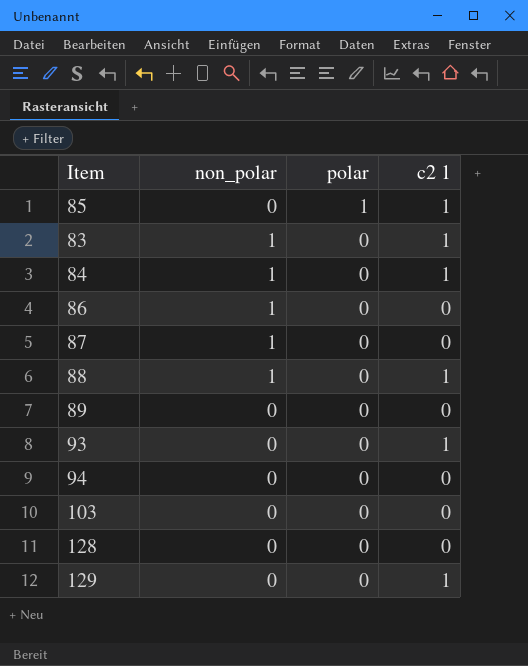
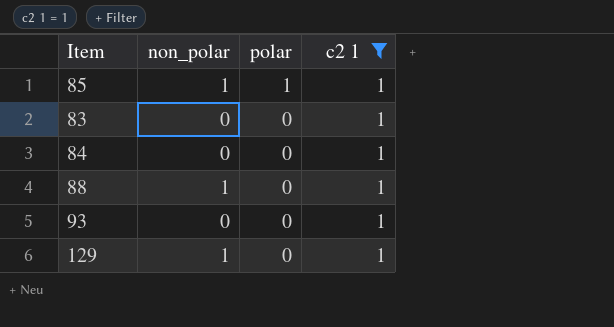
filter: none -> c2 1 = 1
85 | non_polar: 0 -> 1
83 | non_polar: 1 -> 0
84 | non_polar: 1 -> 0
129 | non_polar: 0 -> 1

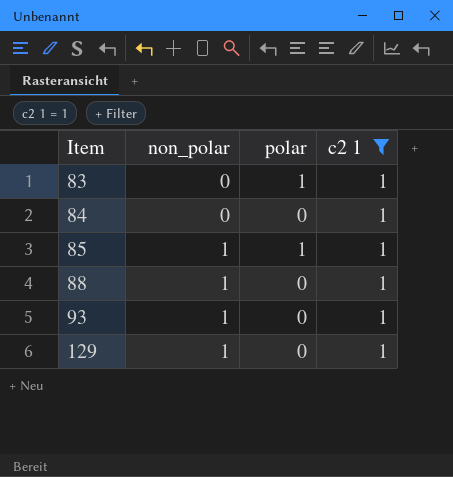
row order: polar descending -> Item ascending
83 | polar: 0 -> 1
93 | non_polar: 0 -> 1

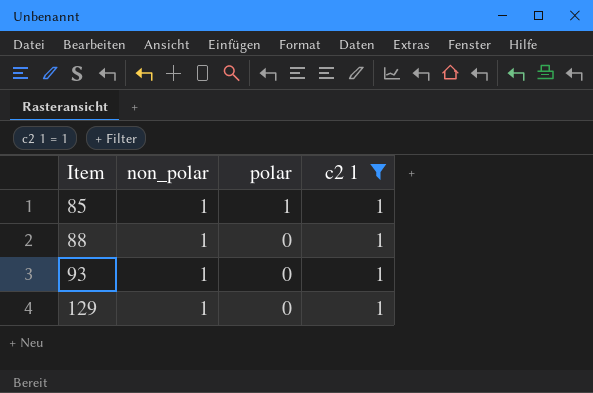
row 83: 0 | 1 | 1 -> none
row 84: 0 | 0 | 1 -> none

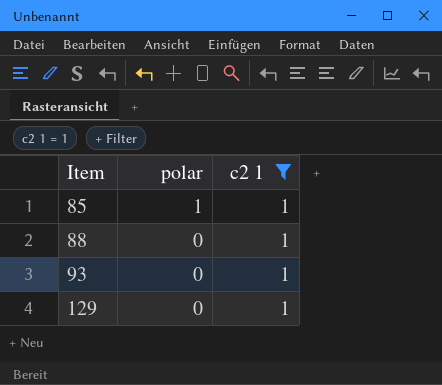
column non_polar | position: 2 -> none

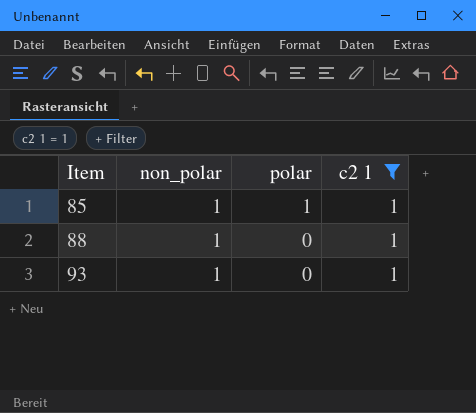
column non_polar | position: none -> 2
row 129: 0 | 1 -> none

